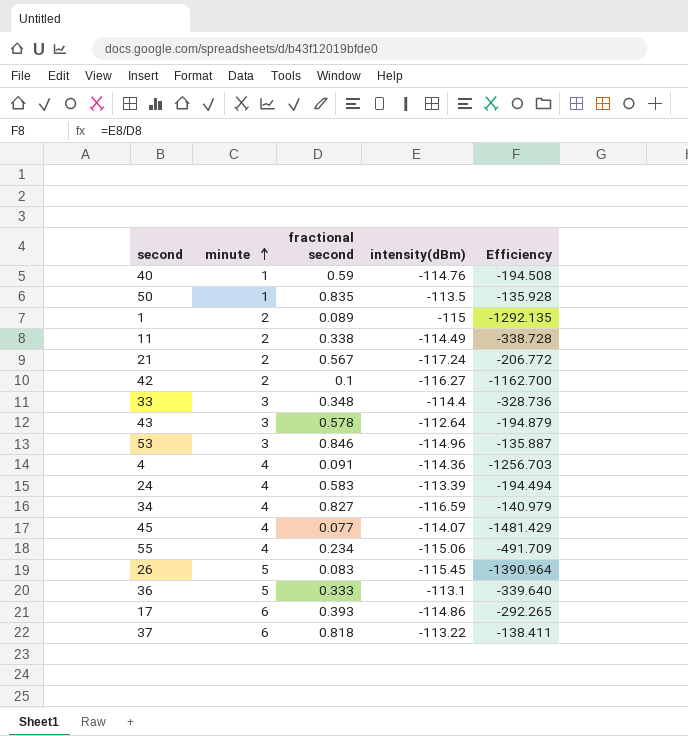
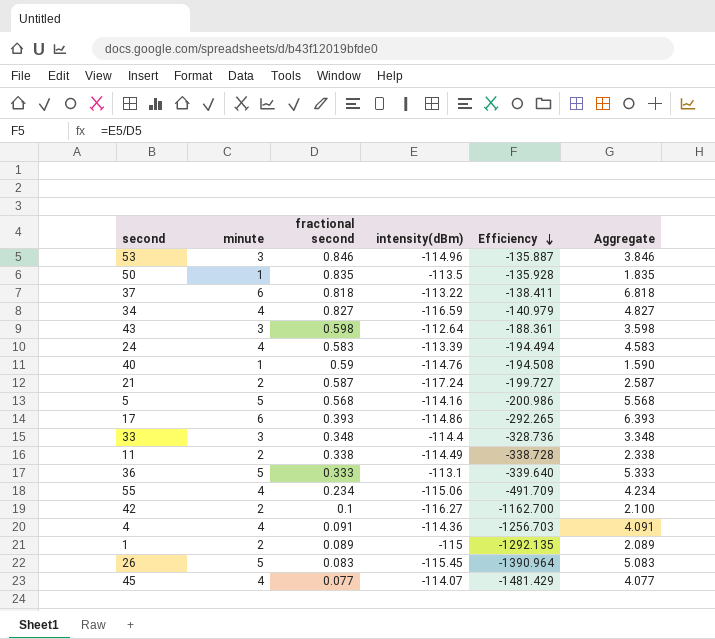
row order: minute ascending -> Efficiency descending
column Aggregate | formula: none -> [minute] + [fractional second]
43 | fractional second: 0.578 -> 0.598
43 | Efficiency: -194.879 -> -188.361
21 | fractional second: 0.567 -> 0.587
21 | Efficiency: -206.772 -> -199.727
row 5: none -> 5 | 0.568 | -114.16 | -200.986 | 5.568

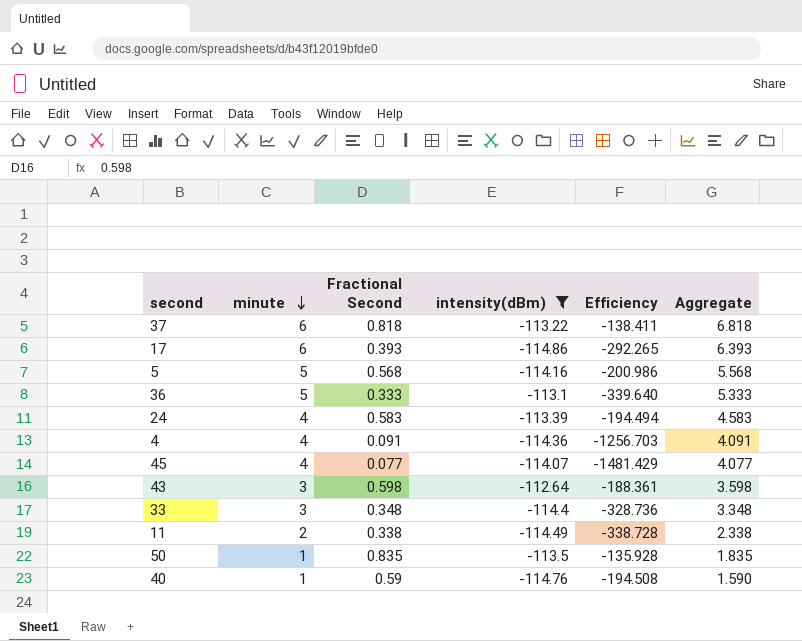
filter: none -> intensity(dBm) >= -114.86
row order: Efficiency descending -> minute descending
column name: fractional second -> Fractional Second

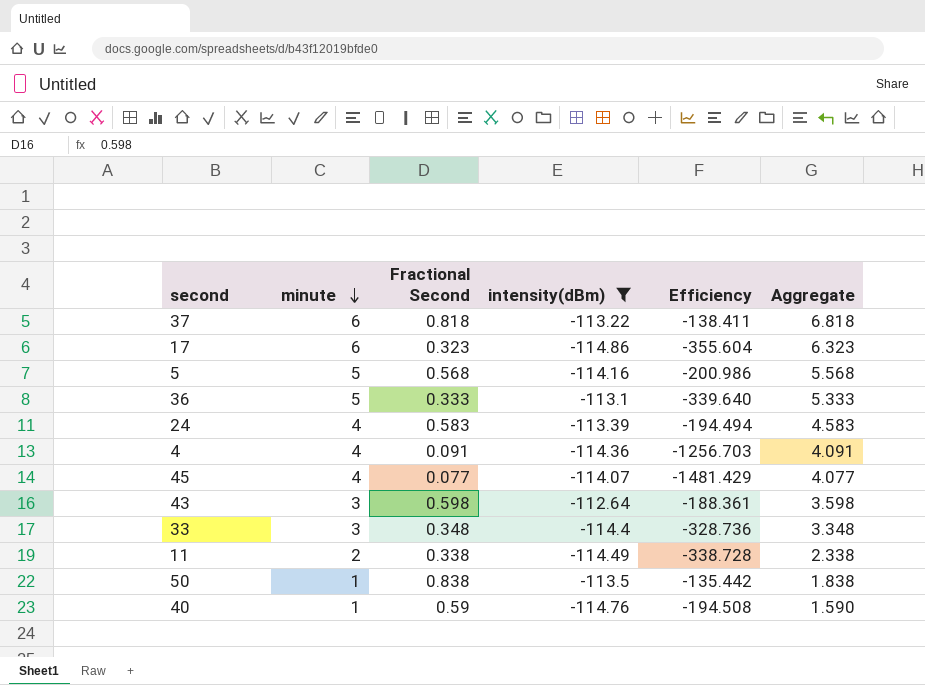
17 | Fractional Second: 0.393 -> 0.323
17 | Efficiency: -292.265 -> -355.604
17 | Aggregate: 6.393 -> 6.323
50 | Fractional Second: 0.835 -> 0.838
50 | Efficiency: -135.928 -> -135.442
50 | Aggregate: 1.835 -> 1.838

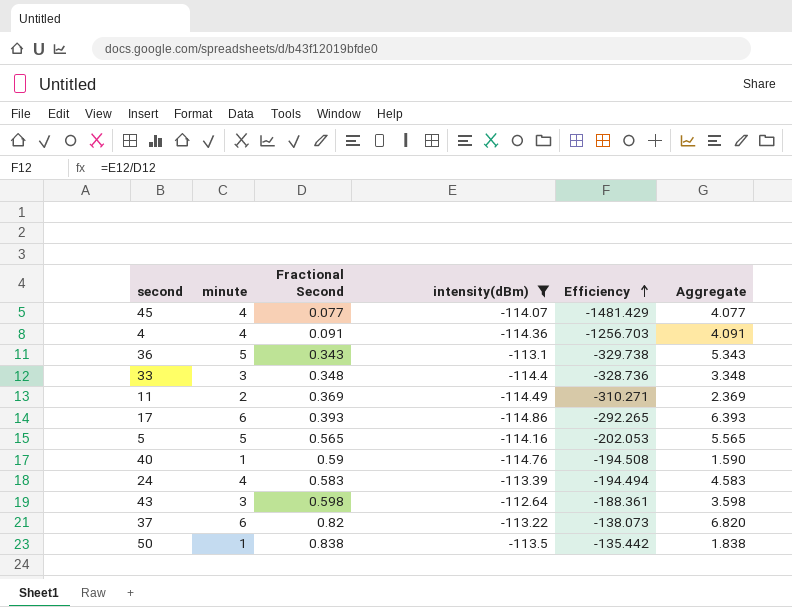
row order: minute descending -> Efficiency ascending
36 | Fractional Second: 0.333 -> 0.343
36 | Efficiency: -339.640 -> -329.738
36 | Aggregate: 5.333 -> 5.343
11 | Fractional Second: 0.338 -> 0.369
11 | Efficiency: -338.728 -> -310.271
11 | Aggregate: 2.338 -> 2.369
17 | Fractional Second: 0.323 -> 0.393
17 | Efficiency: -355.604 -> -292.265
17 | Aggregate: 6.323 -> 6.393
5 | Fractional Second: 0.568 -> 0.565
5 | Efficiency: -200.986 -> -202.053
5 | Aggregate: 5.568 -> 5.565
37 | Fractional Second: 0.818 -> 0.82
37 | Efficiency: -138.411 -> -138.073
37 | Aggregate: 6.818 -> 6.820

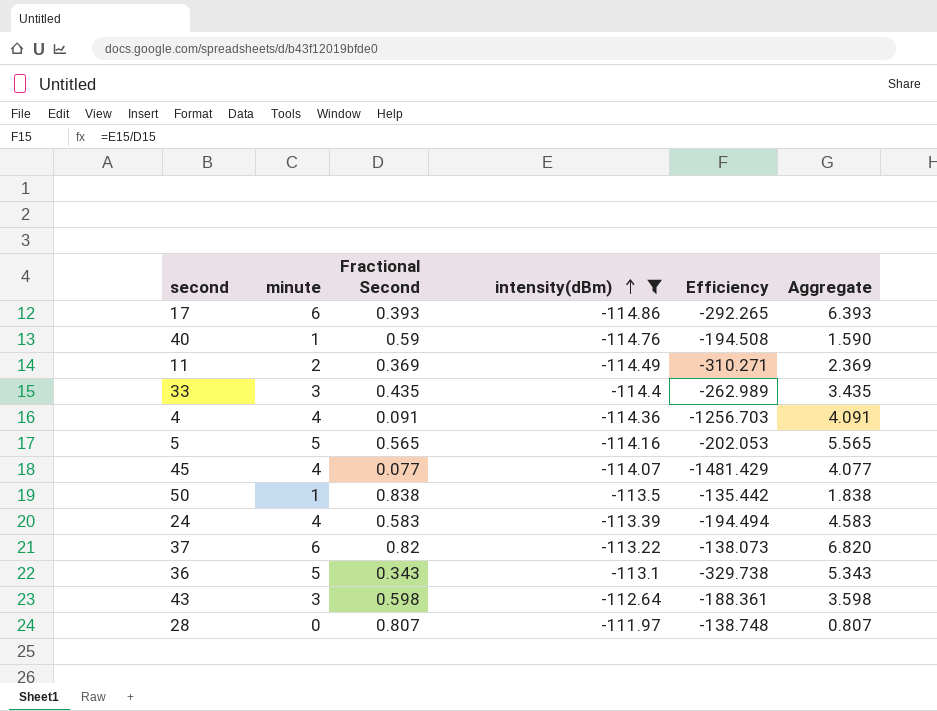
row order: Efficiency ascending -> intensity(dBm) ascending
33 | Fractional Second: 0.348 -> 0.435
33 | Efficiency: -328.736 -> -262.989
33 | Aggregate: 3.348 -> 3.435
row 28: none -> 0 | 0.807 | -111.97 | -138.748 | 0.807

